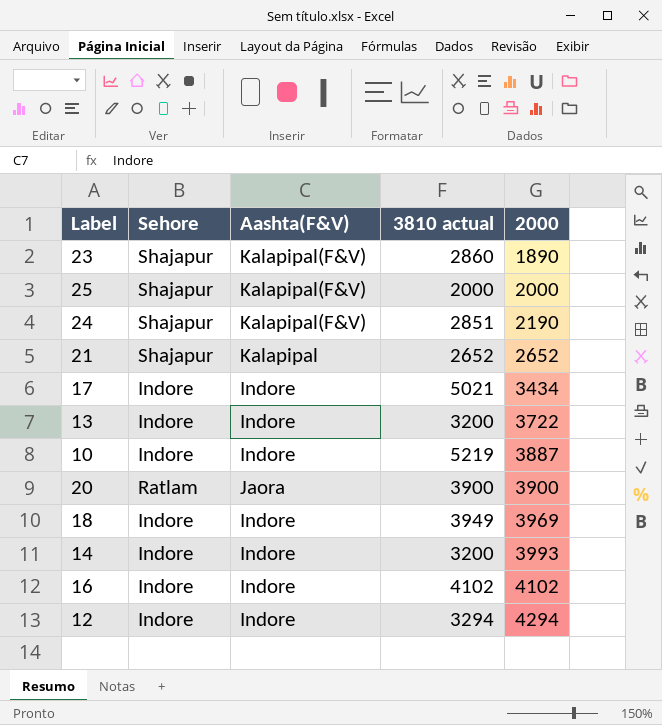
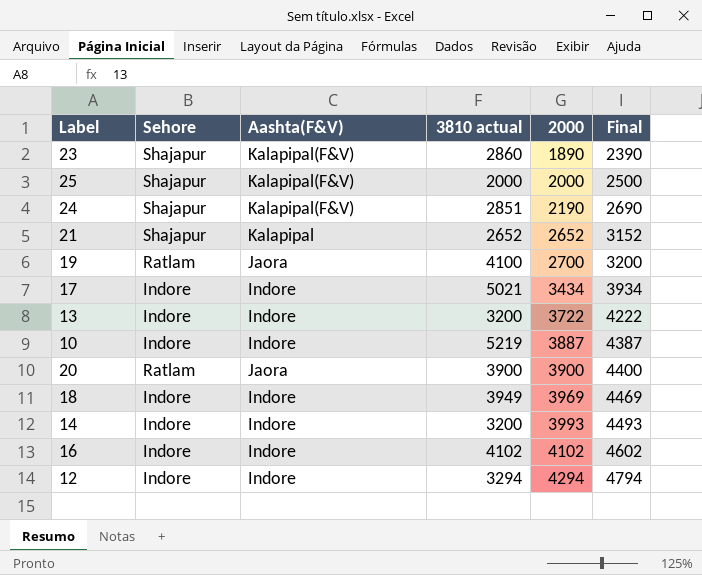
column Final | formula: none -> [2000] + 500
row 19: none -> Ratlam | Jaora | 4100 | 2700 | 3200

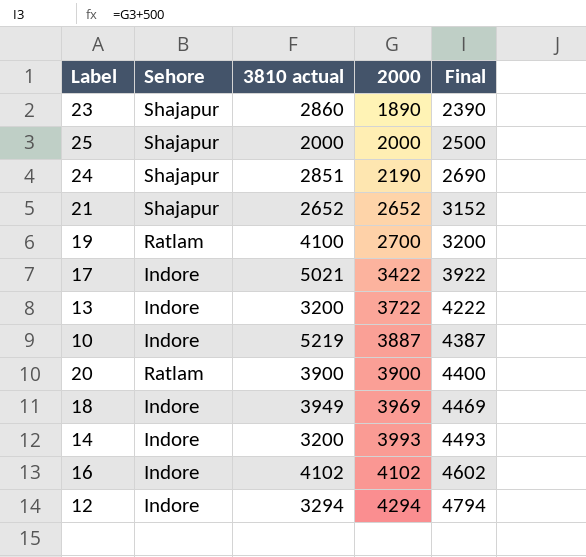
column Aashta(F&V) | position: 3 -> none
17 | 2000: 3434 -> 3422
17 | Final: 3934 -> 3922

